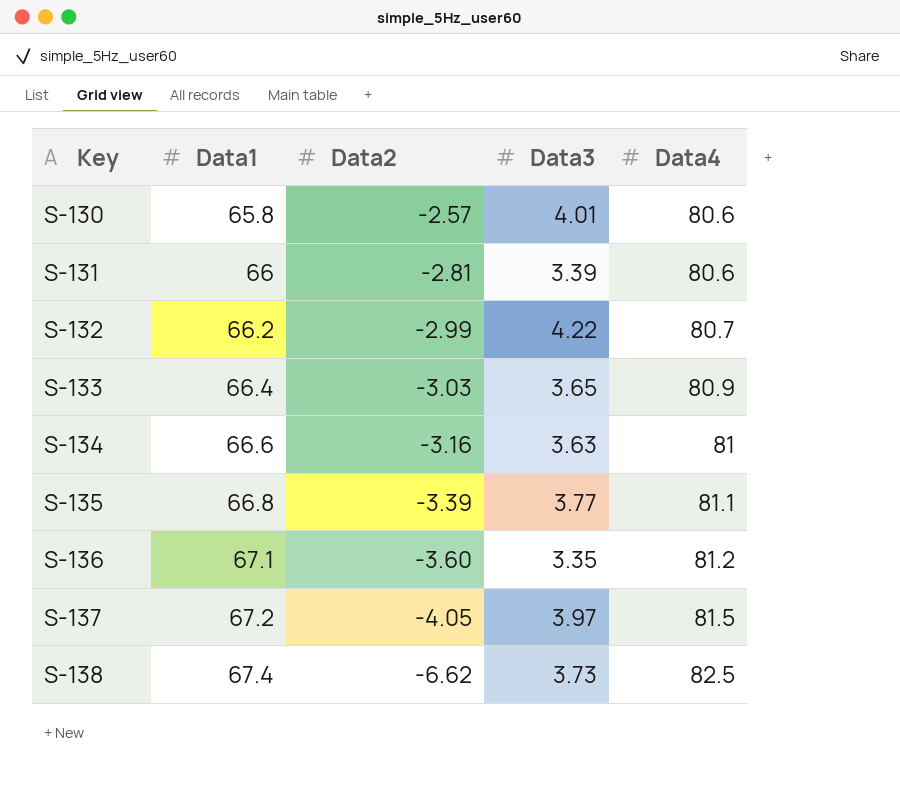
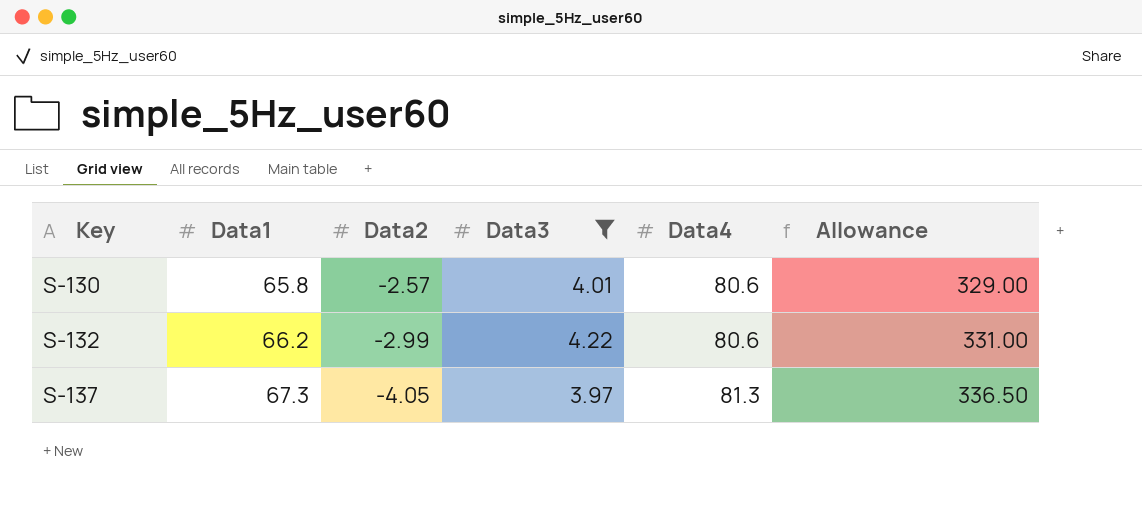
filter: none -> Data3 >= 3.97
column Allowance | formula: none -> [Data1] * 5
S-132 | Data4: 80.7 -> 80.6
S-137 | Data1: 67.2 -> 67.3
S-137 | Data4: 81.5 -> 81.3

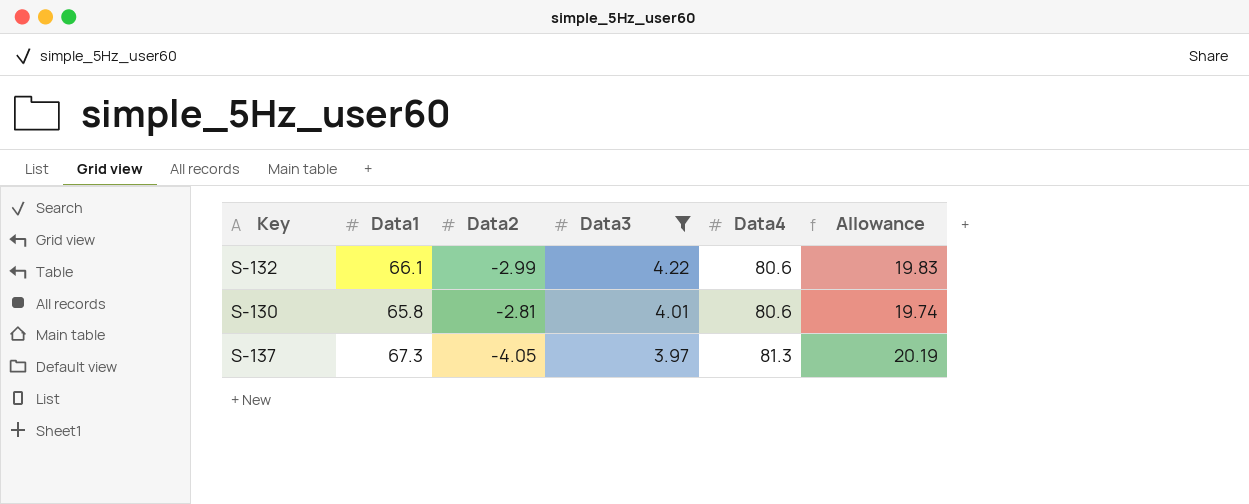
row order: Key ascending -> Data3 descending
column Allowance | formula: [Data1] * 5 -> [Data1] * 0.3
S-132 | Data1: 66.2 -> 66.1
S-130 | Data2: -2.57 -> -2.81

